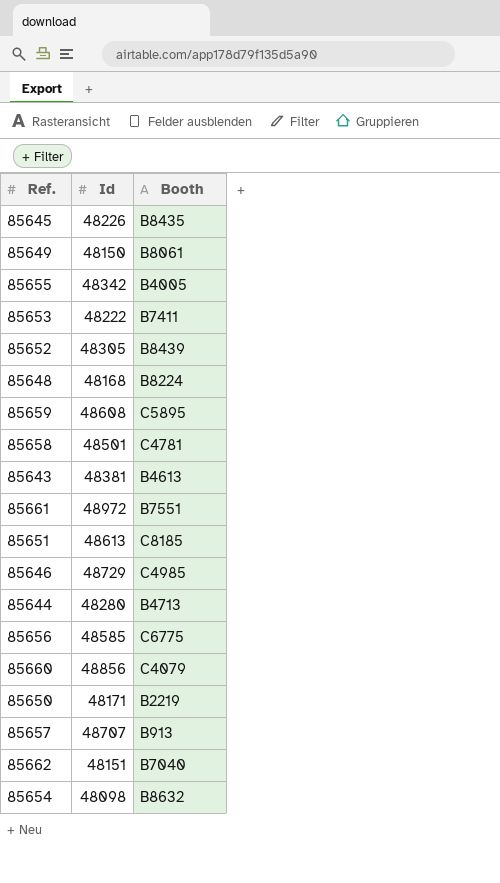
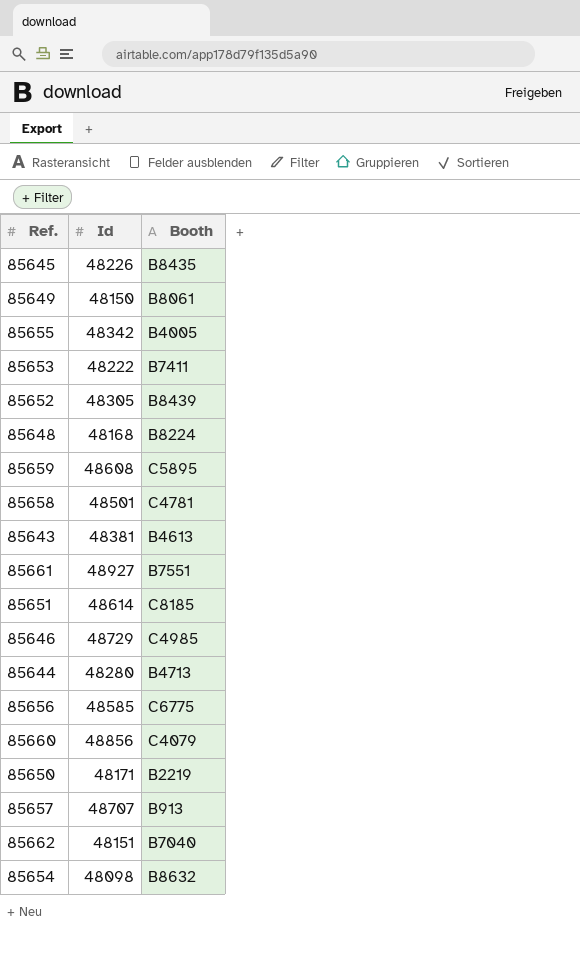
85661 | Id: 48972 -> 48927
85651 | Id: 48613 -> 48614

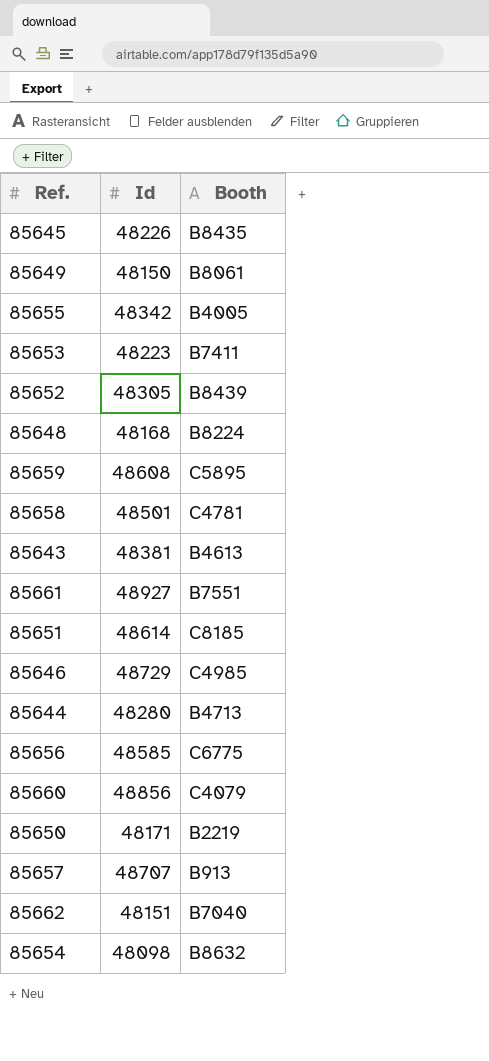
85653 | Id: 48222 -> 48223

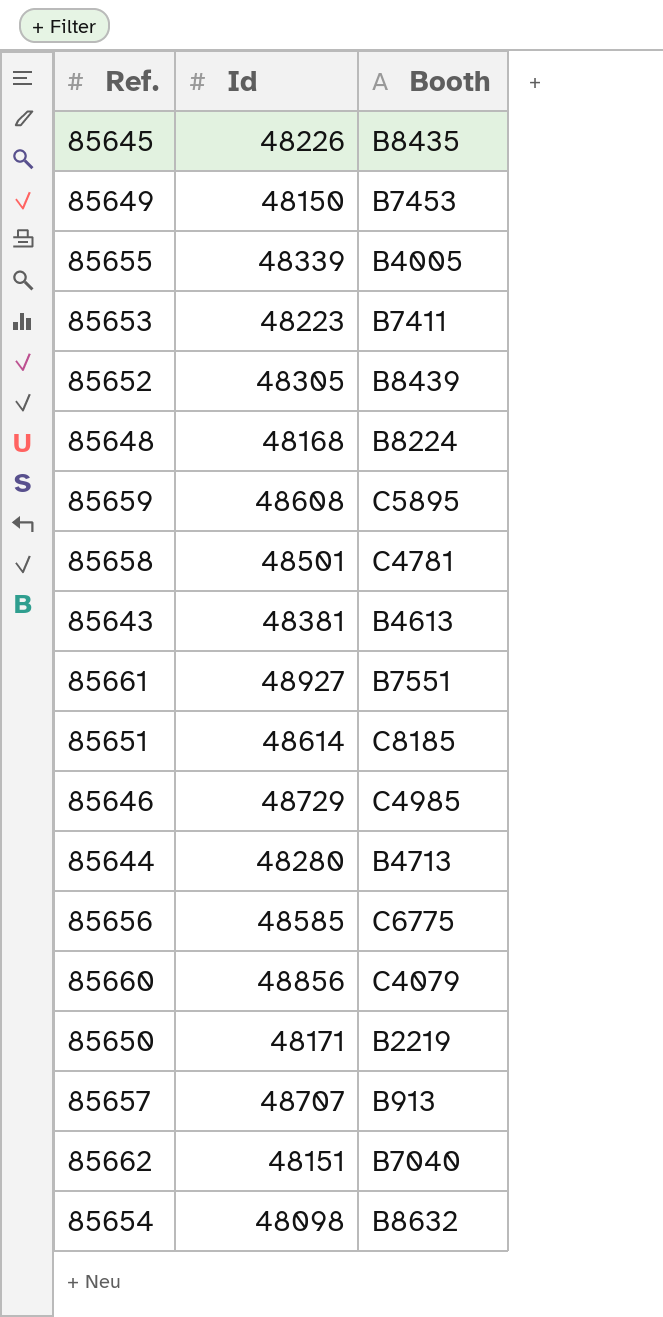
85649 | Booth: B8061 -> B7453
85655 | Id: 48342 -> 48339

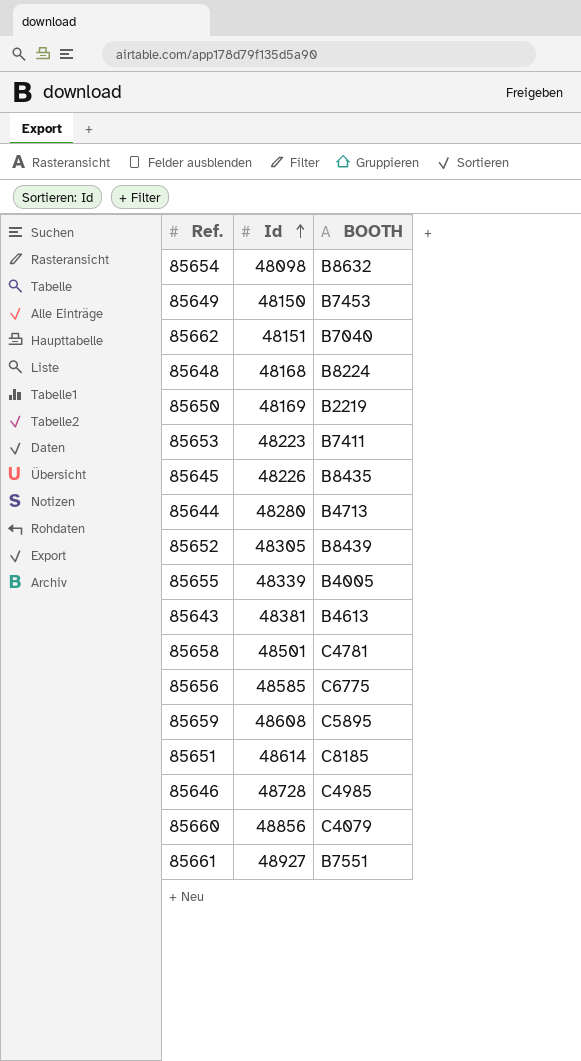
row order: none -> Id ascending
column name: Booth -> BOOTH
row 85657: 48707 | B913 -> none
85650 | Id: 48171 -> 48169
85646 | Id: 48729 -> 48728

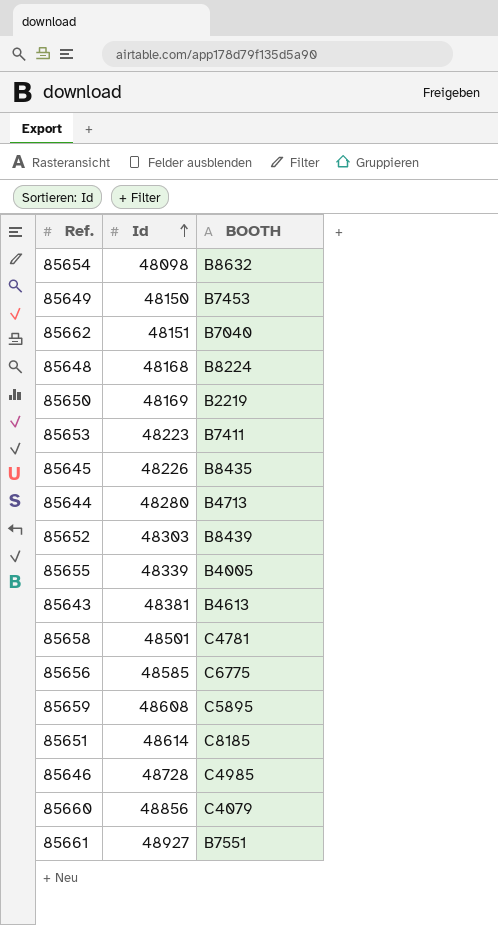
85652 | Id: 48305 -> 48303

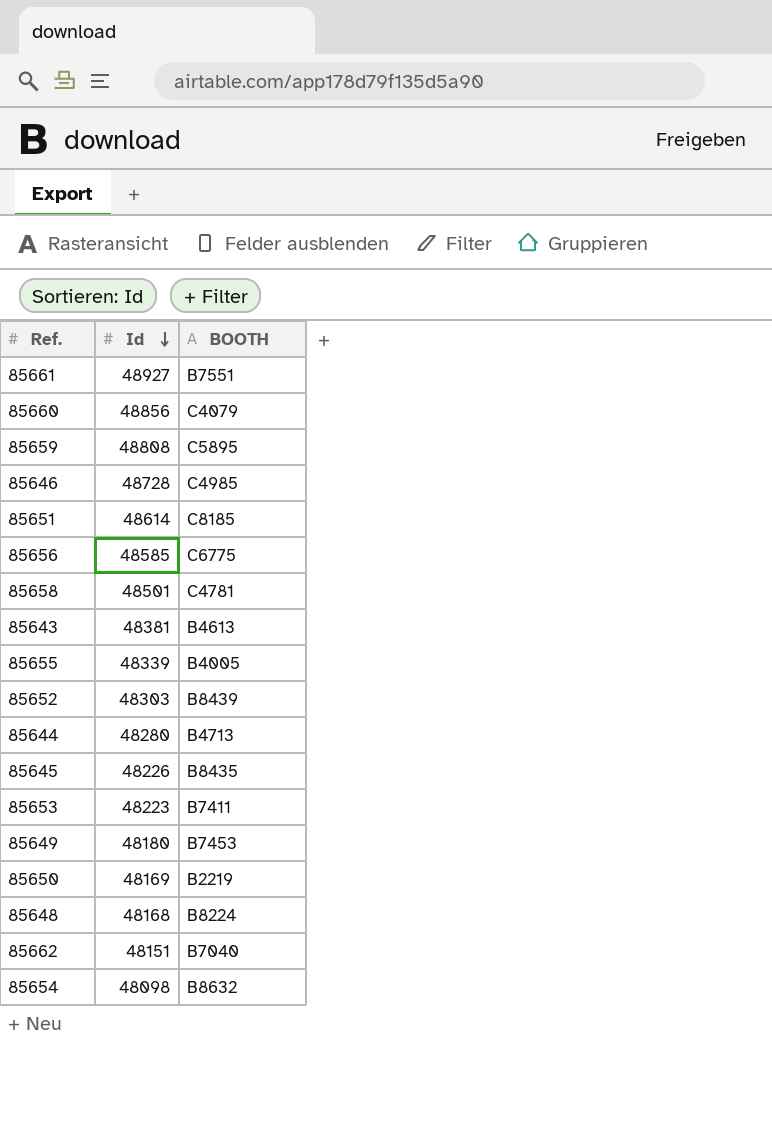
row order: Id ascending -> Id descending
85659 | Id: 48608 -> 48808
85649 | Id: 48150 -> 48180

